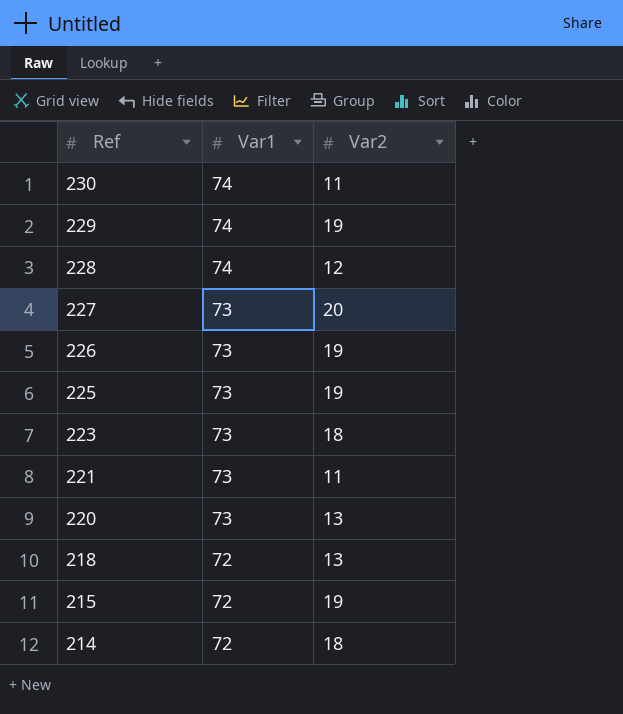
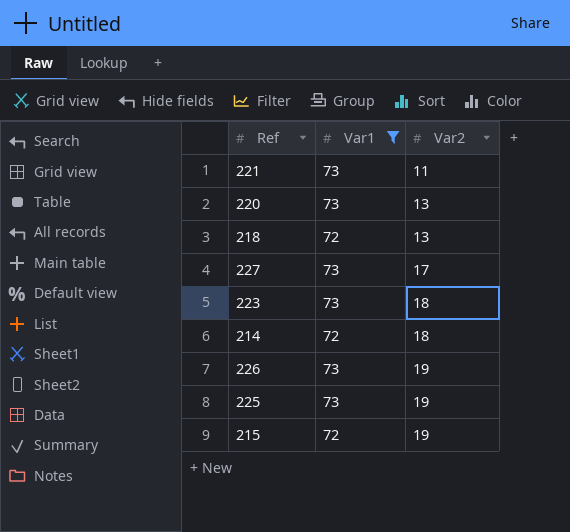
filter: none -> Var1 != 74
row order: Ref descending -> Var2 ascending
227 | Var2: 20 -> 17

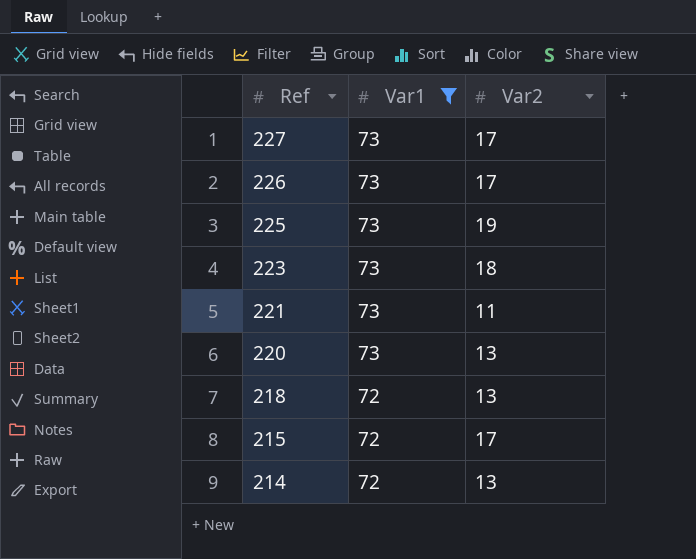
row order: Var2 ascending -> Ref descending
226 | Var2: 19 -> 17
215 | Var2: 19 -> 17
214 | Var2: 18 -> 13

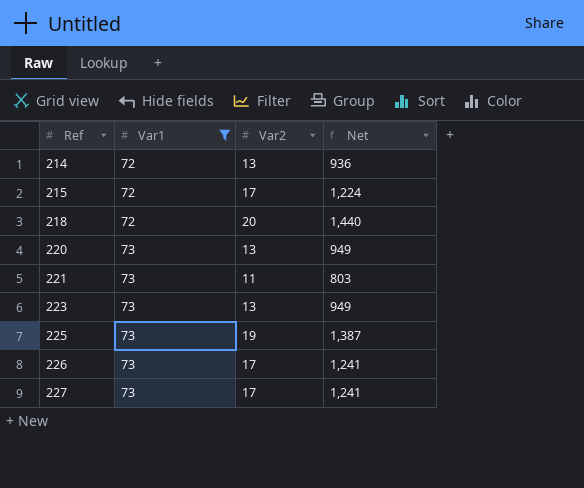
row order: Ref descending -> Ref ascending
column Net | formula: none -> [Var1] * [Var2]
218 | Var2: 13 -> 20
223 | Var2: 18 -> 13

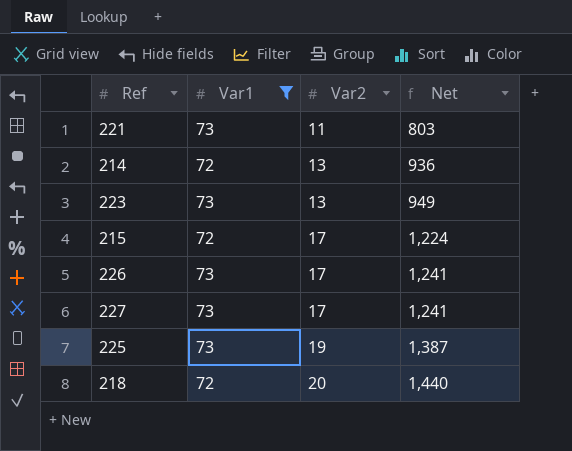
row order: Ref ascending -> Var2 ascending
row 220: 73 | 13 | 949 -> none

